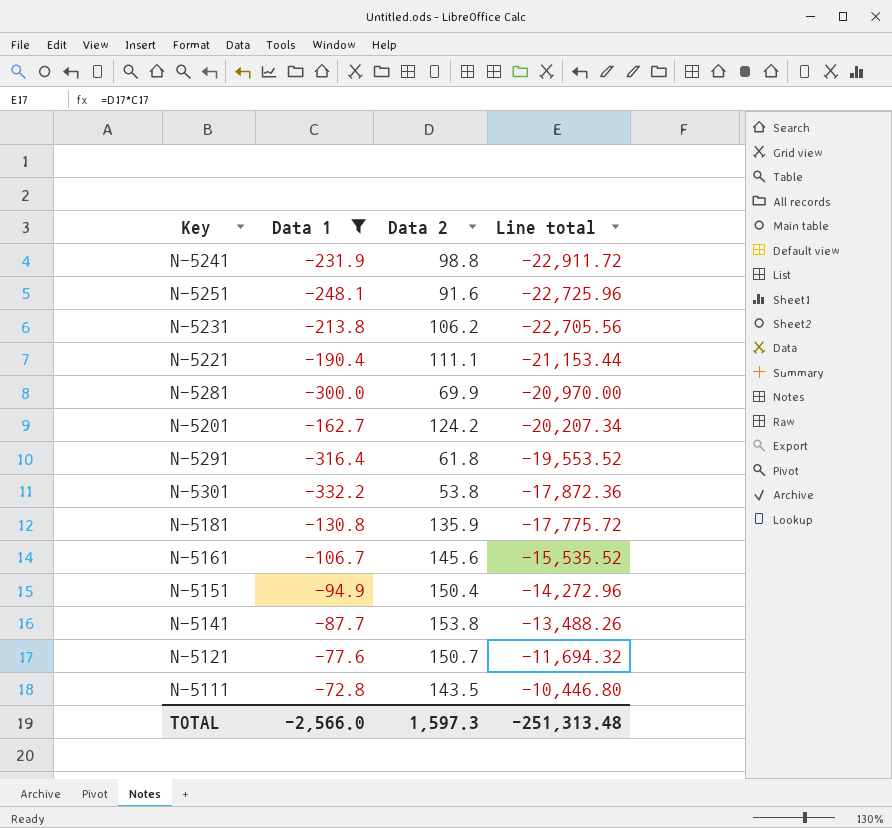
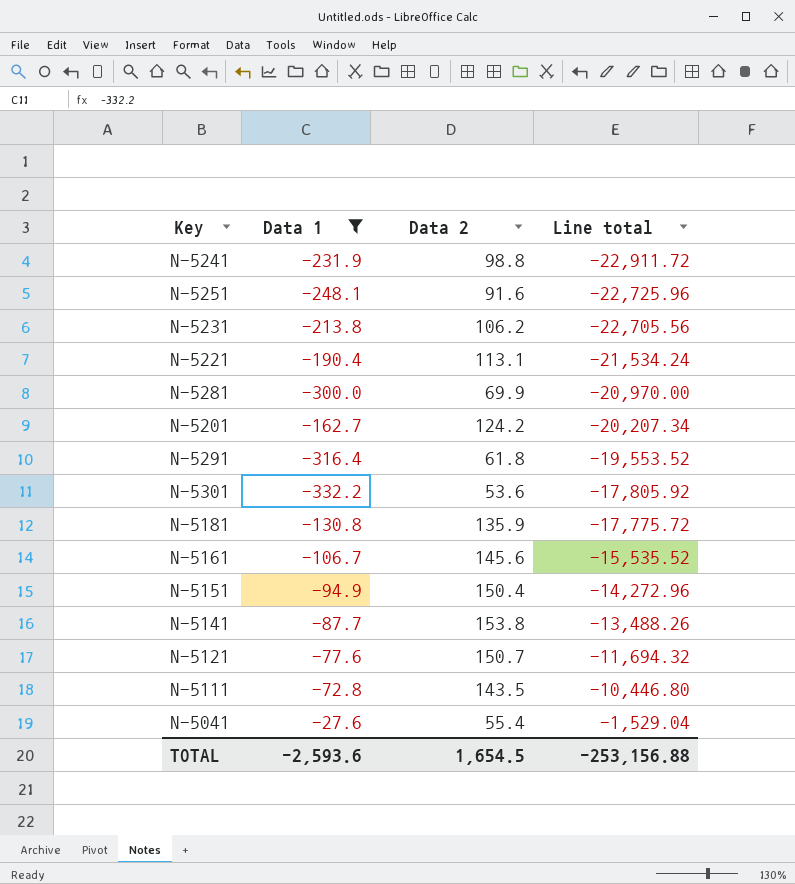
N-5221 | Data 2: 111.1 -> 113.1
N-5221 | Line total: -21,153.44 -> -21,534.24
N-5301 | Data 2: 53.8 -> 53.6
N-5301 | Line total: -17,872.36 -> -17,805.92
row N-5041: none -> -27.6 | 55.4 | -1,529.04
TOTAL | Data 1: -2,566.0 -> -2,593.6
TOTAL | Data 2: 1,597.3 -> 1,654.5
TOTAL | Line total: -251,313.48 -> -253,156.88

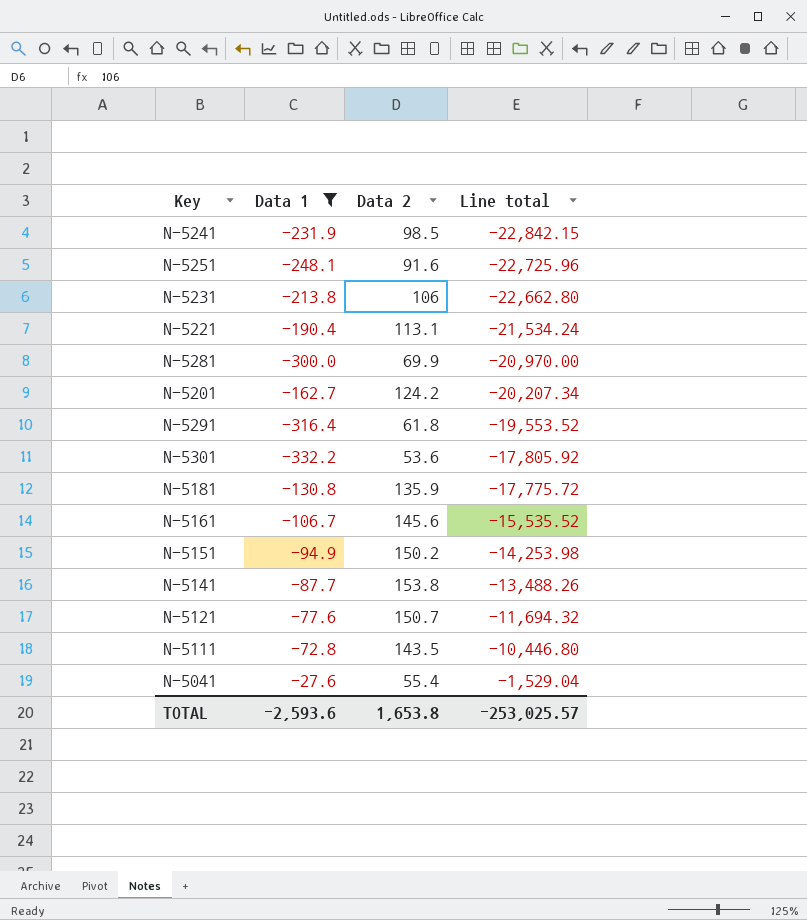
N-5241 | Data 2: 98.8 -> 98.5
N-5241 | Line total: -22,911.72 -> -22,842.15
N-5231 | Data 2: 106.2 -> 106
N-5231 | Line total: -22,705.56 -> -22,662.80
N-5151 | Data 2: 150.4 -> 150.2
N-5151 | Line total: -14,272.96 -> -14,253.98
TOTAL | Data 2: 1,654.5 -> 1,653.8
TOTAL | Line total: -253,156.88 -> -253,025.57

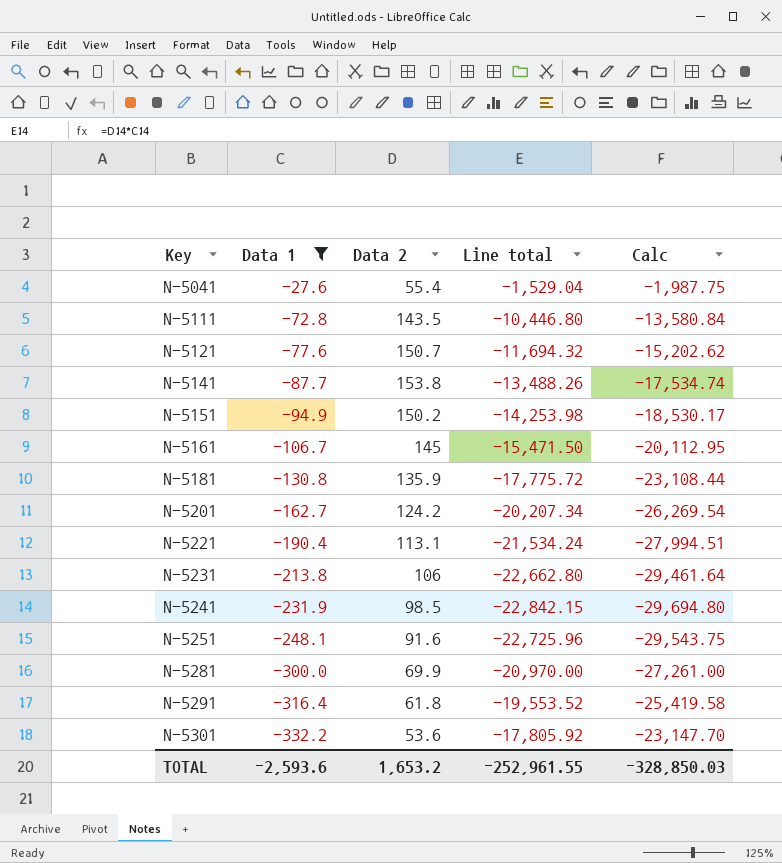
row order: Line total ascending -> Key ascending
column Calc | formula: none -> [Line total] * 1.3
N-5161 | Data 2: 145.6 -> 145
N-5161 | Line total: -15,535.52 -> -15,471.50
TOTAL | Data 2: 1,653.8 -> 1,653.2
TOTAL | Line total: -253,025.57 -> -252,961.55

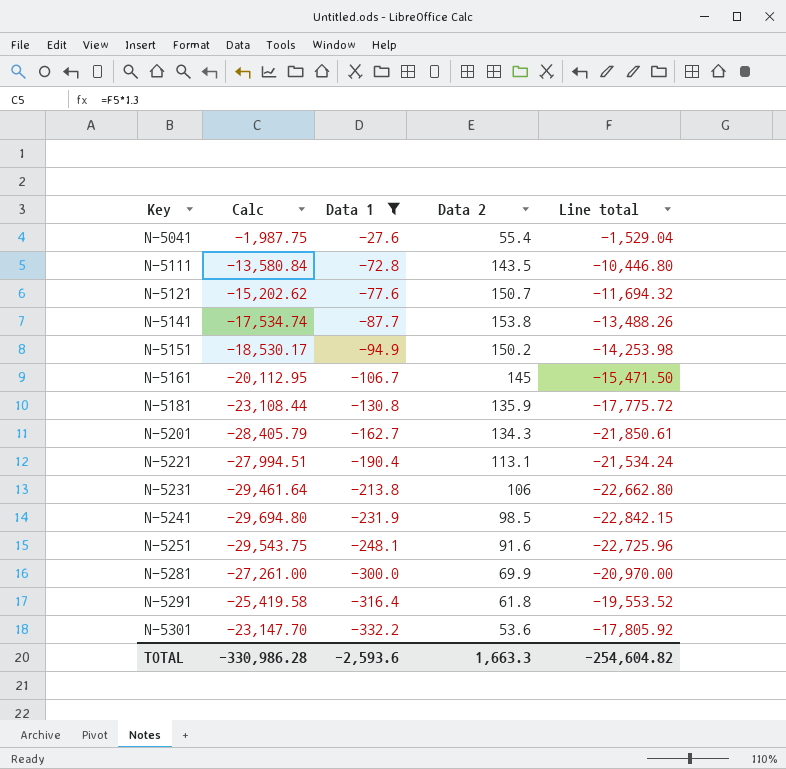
column Calc | position: 5 -> 2
N-5201 | Calc: -26,269.54 -> -28,405.79
N-5201 | Data 2: 124.2 -> 134.3
N-5201 | Line total: -20,207.34 -> -21,850.61
TOTAL | Calc: -328,850.03 -> -330,986.28
TOTAL | Data 2: 1,653.2 -> 1,663.3
TOTAL | Line total: -252,961.55 -> -254,604.82

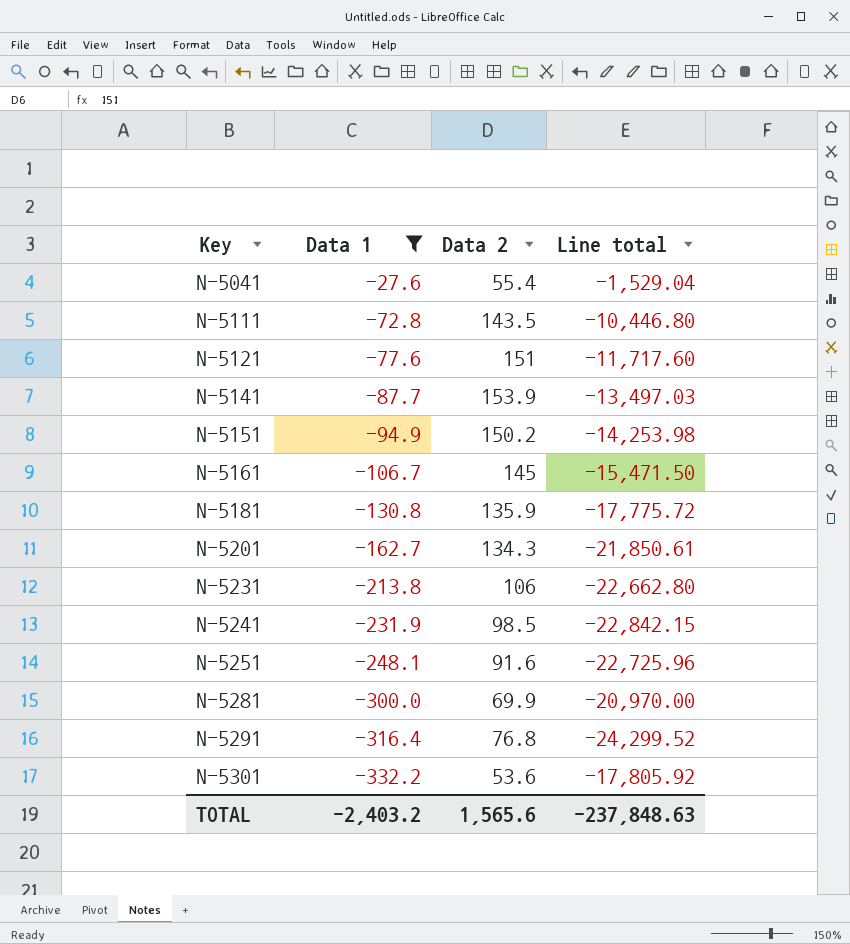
column Calc | formula: [Line total] * 1.3 -> none
row N-5221: -27,994.51 | -190.4 | 113.1 | -21,534.24 -> none
N-5121 | Data 2: 150.7 -> 151
N-5121 | Line total: -11,694.32 -> -11,717.60
N-5141 | Data 2: 153.8 -> 153.9
N-5141 | Line total: -13,488.26 -> -13,497.03
N-5291 | Data 2: 61.8 -> 76.8
N-5291 | Line total: -19,553.52 -> -24,299.52
TOTAL | Data 1: -2,593.6 -> -2,403.2
TOTAL | Data 2: 1,663.3 -> 1,565.6
TOTAL | Line total: -254,604.82 -> -237,848.63

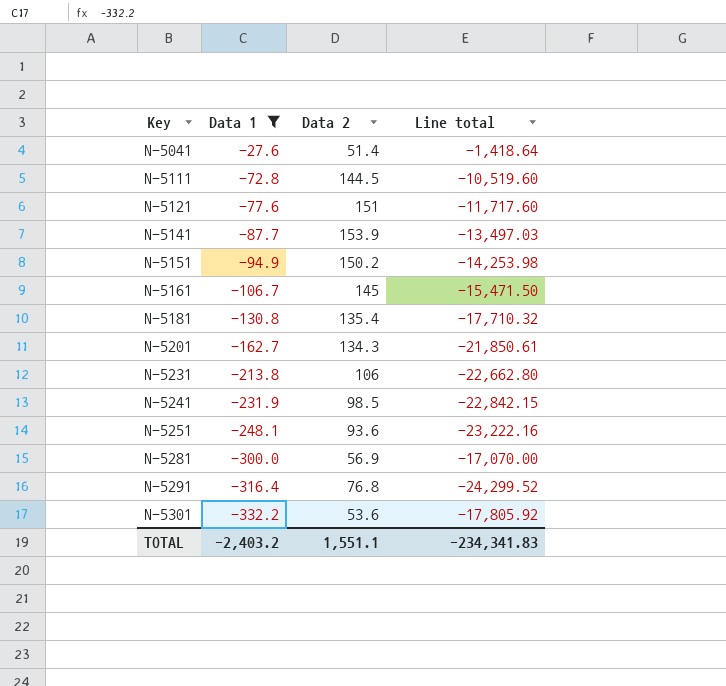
N-5041 | Data 2: 55.4 -> 51.4
N-5041 | Line total: -1,529.04 -> -1,418.64
N-5111 | Data 2: 143.5 -> 144.5
N-5111 | Line total: -10,446.80 -> -10,519.60
N-5181 | Data 2: 135.9 -> 135.4
N-5181 | Line total: -17,775.72 -> -17,710.32
N-5251 | Data 2: 91.6 -> 93.6
N-5251 | Line total: -22,725.96 -> -23,222.16
N-5281 | Data 2: 69.9 -> 56.9
N-5281 | Line total: -20,970.00 -> -17,070.00
TOTAL | Data 2: 1,565.6 -> 1,551.1
TOTAL | Line total: -237,848.63 -> -234,341.83

